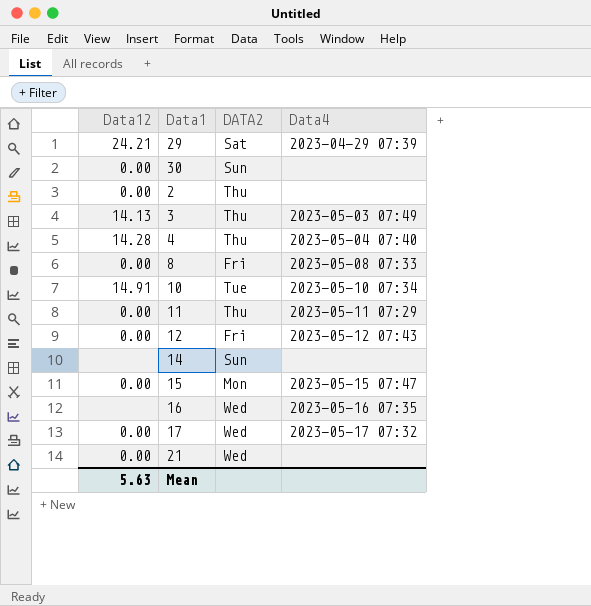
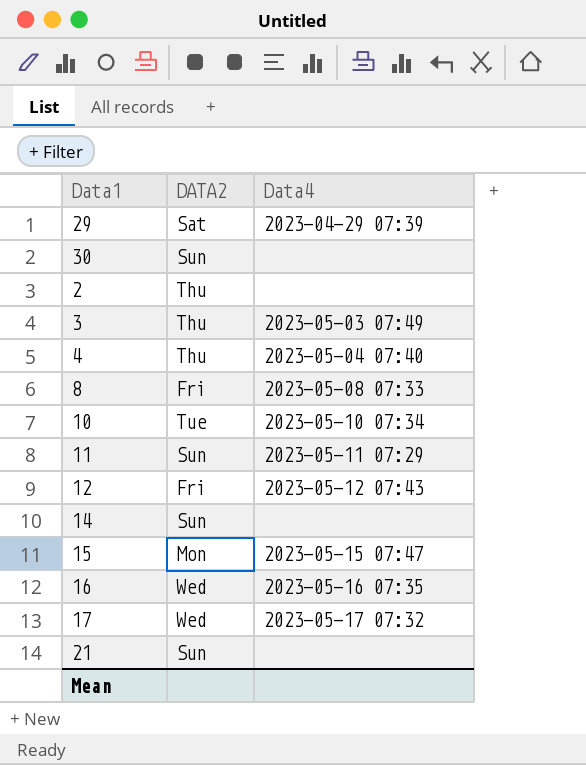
column Data12 | position: 1 -> none
11 | DATA2: Thu -> Sun
21 | DATA2: Wed -> Sun

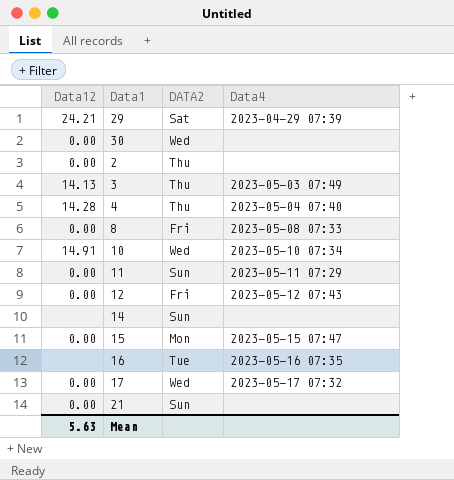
column Data12 | position: none -> 1
30 | DATA2: Sun -> Wed
10 | DATA2: Tue -> Wed
16 | DATA2: Wed -> Tue

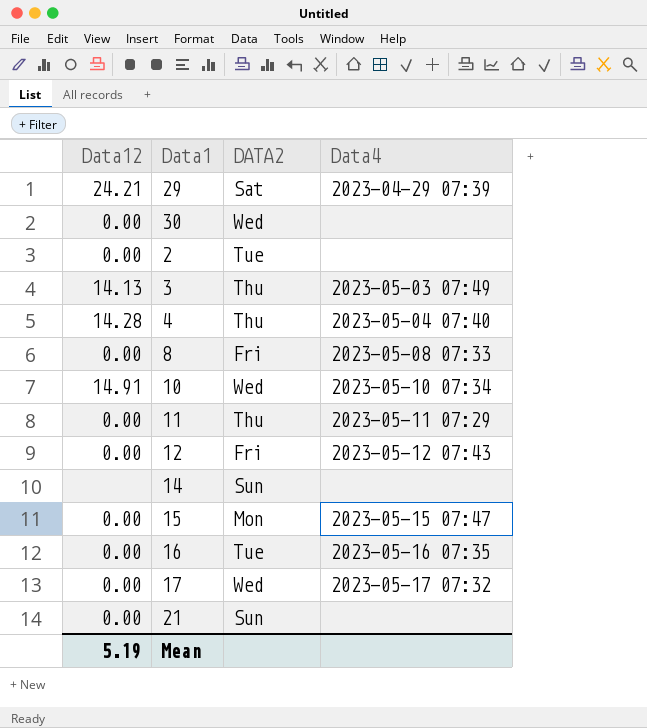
2 | DATA2: Thu -> Tue
11 | DATA2: Sun -> Thu
16 | Data12: none -> 0.00
Mean | Data12: 5.63 -> 5.19

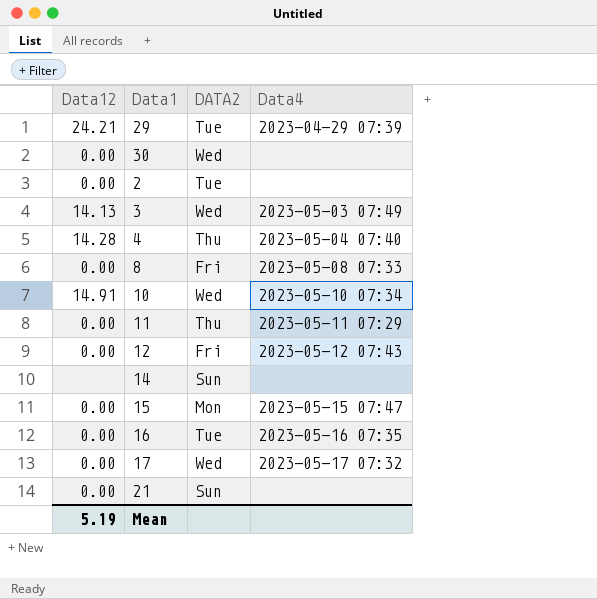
29 | DATA2: Sat -> Tue
3 | DATA2: Thu -> Wed

